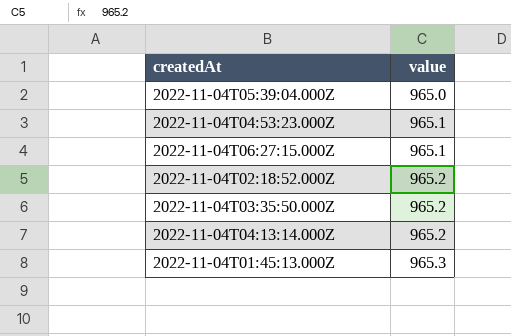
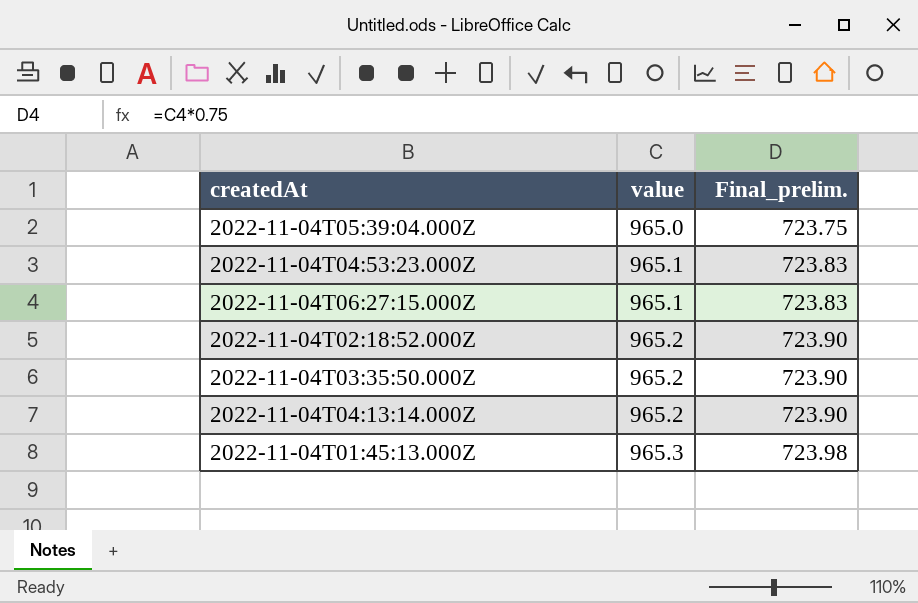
column Final_prelim. | formula: none -> [value] * 0.75

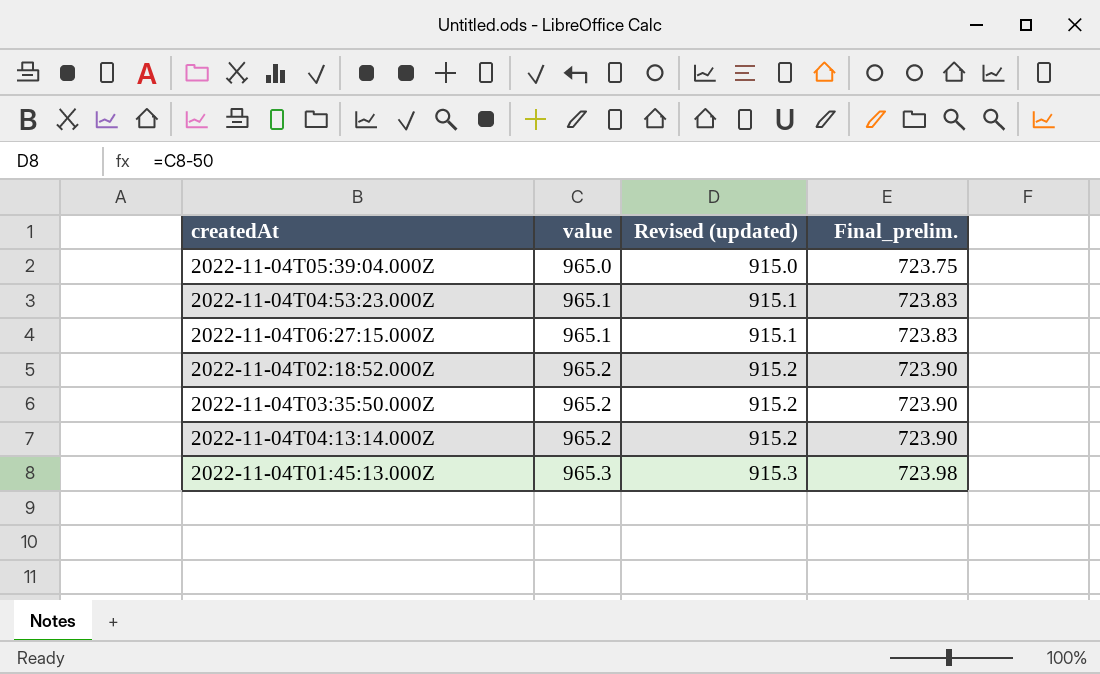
column Revised (updated) | formula: none -> [value] - 50

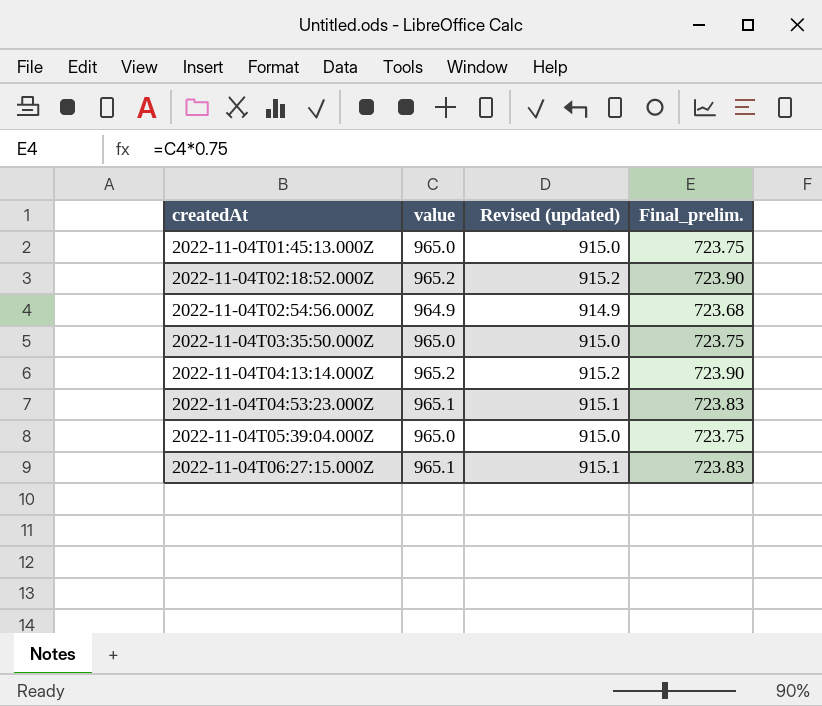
row order: value ascending -> createdAt ascending
2022-11-04T01:45:13.000Z | value: 965.3 -> 965.0
2022-11-04T01:45:13.000Z | Revised (updated): 915.3 -> 915.0
2022-11-04T01:45:13.000Z | Final_prelim.: 723.98 -> 723.75
row 2022-11-04T02:54:56.000Z: none -> 964.9 | 914.9 | 723.68
2022-11-04T03:35:50.000Z | value: 965.2 -> 965.0
2022-11-04T03:35:50.000Z | Revised (updated): 915.2 -> 915.0
2022-11-04T03:35:50.000Z | Final_prelim.: 723.90 -> 723.75

